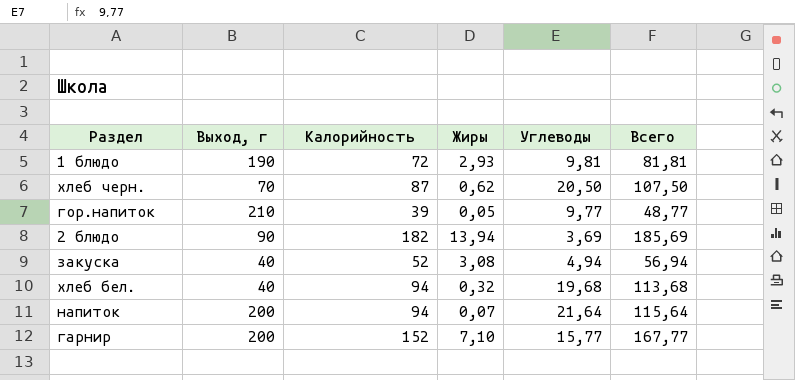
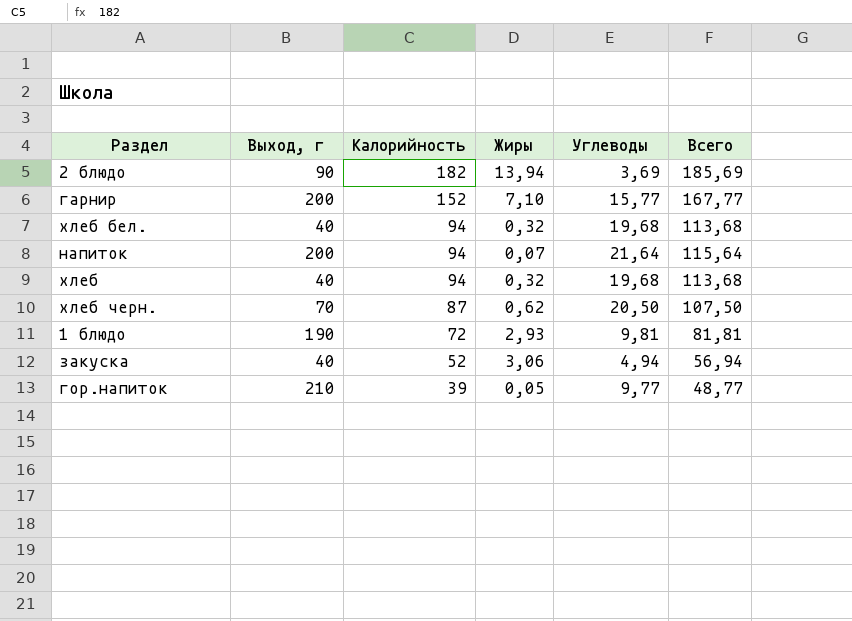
row order: none -> Калорийность descending
row хлеб: none -> 40 | 94 | 0,32 | 19,68 | 113,68
закуска | Жиры: 3,08 -> 3,06

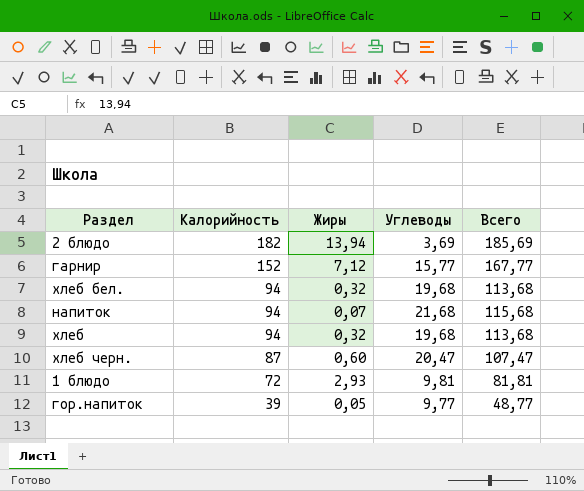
column Выход, г | position: 2 -> none
row закуска: 40 | 52 | 3,06 | 4,94 | 56,94 -> none
гарнир | Жиры: 7,10 -> 7,12
напиток | Углеводы: 21,64 -> 21,68
напиток | Всего: 115,64 -> 115,68
хлеб черн. | Жиры: 0,62 -> 0,60
хлеб черн. | Углеводы: 20,50 -> 20,47
хлеб черн. | Всего: 107,50 -> 107,47

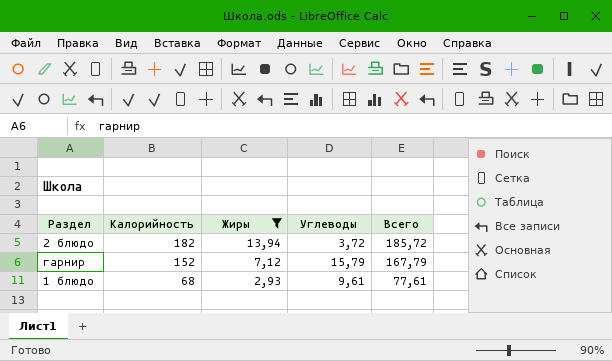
filter: none -> Жиры >= 2,93
2 блюдо | Углеводы: 3,69 -> 3,72
2 блюдо | Всего: 185,69 -> 185,72
гарнир | Углеводы: 15,77 -> 15,79
гарнир | Всего: 167,77 -> 167,79
1 блюдо | Калорийность: 72 -> 68
1 блюдо | Углеводы: 9,81 -> 9,61
1 блюдо | Всего: 81,81 -> 77,61

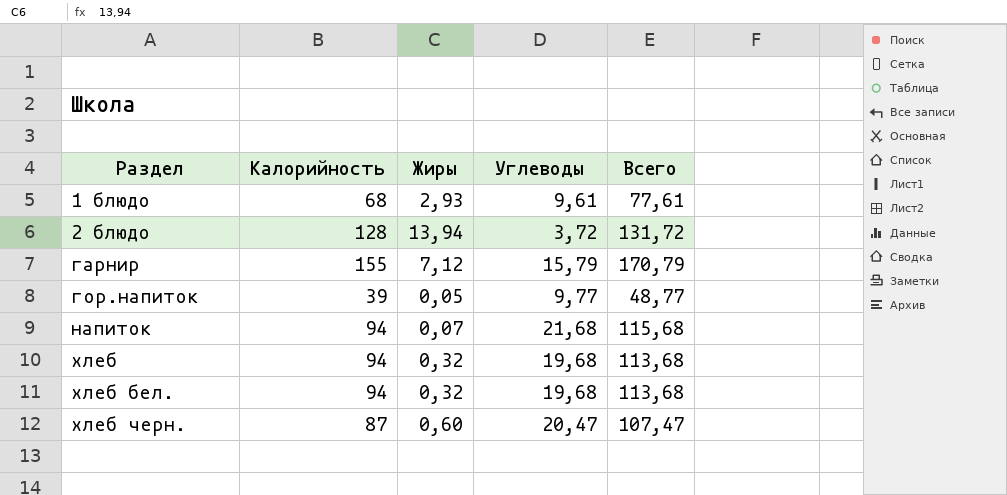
filter: Жиры >= 2,93 -> none
row order: Калорийность descending -> Раздел ascending
2 блюдо | Калорийность: 182 -> 128
2 блюдо | Всего: 185,72 -> 131,72
гарнир | Калорийность: 152 -> 155
гарнир | Всего: 167,79 -> 170,79

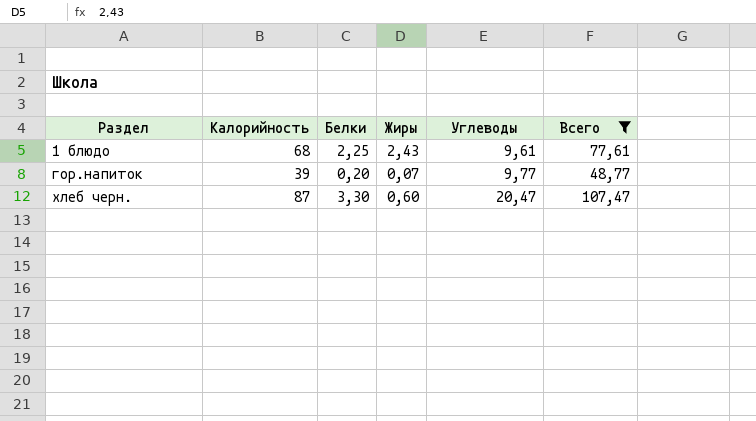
filter: none -> Всего <= 107,47
column Белки | position: none -> 3
1 блюдо | Жиры: 2,93 -> 2,43
гор.напиток | Жиры: 0,05 -> 0,07

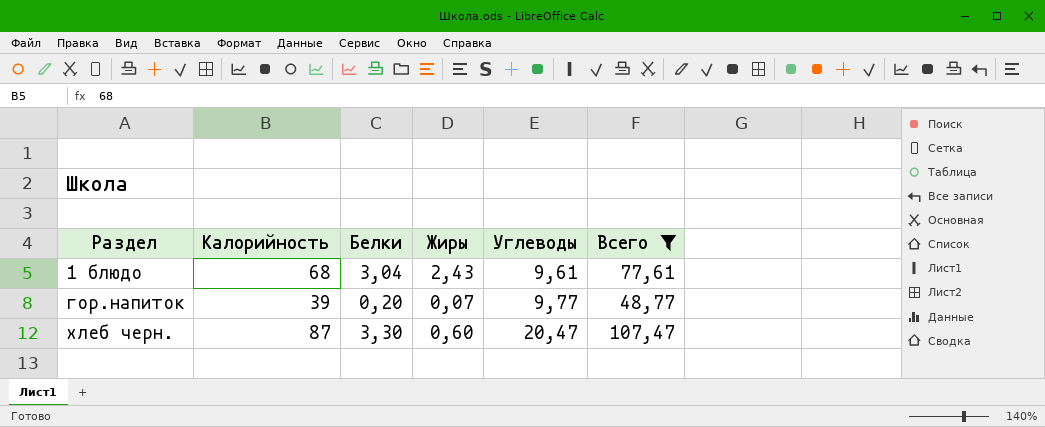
1 блюдо | Белки: 2,25 -> 3,04

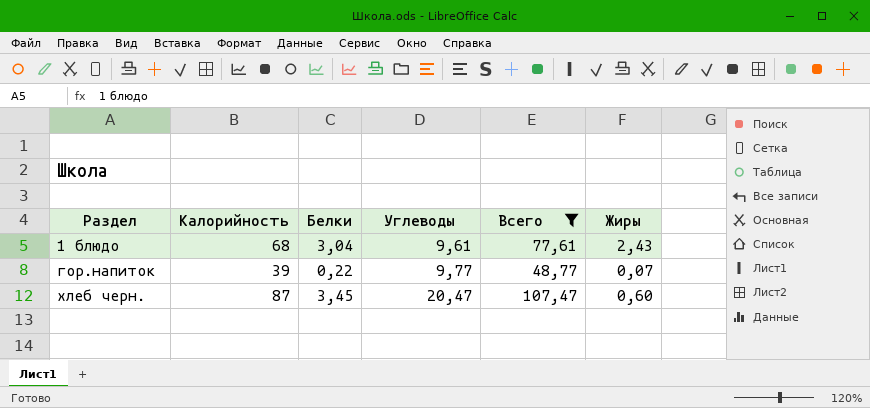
column Жиры | position: 4 -> 6
гор.напиток | Белки: 0,20 -> 0,22
хлеб черн. | Белки: 3,30 -> 3,45

